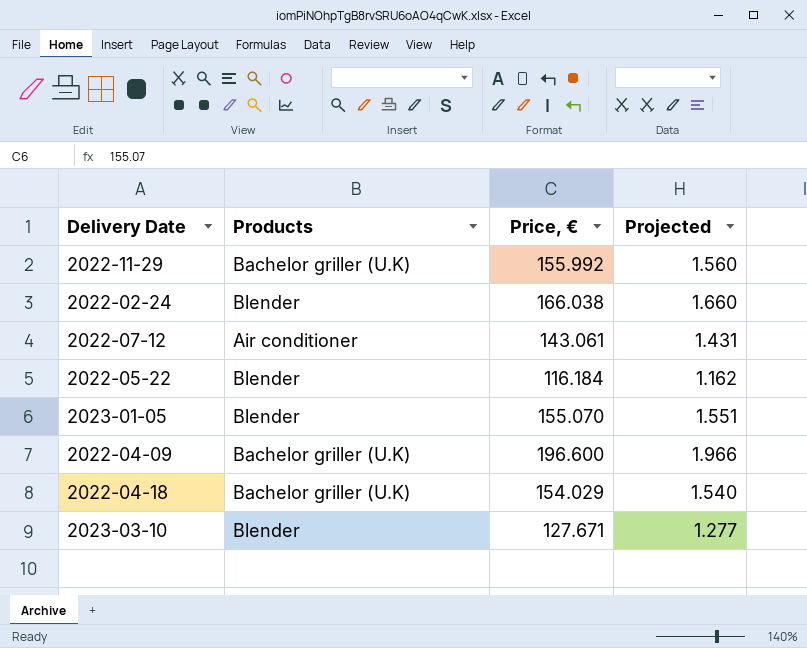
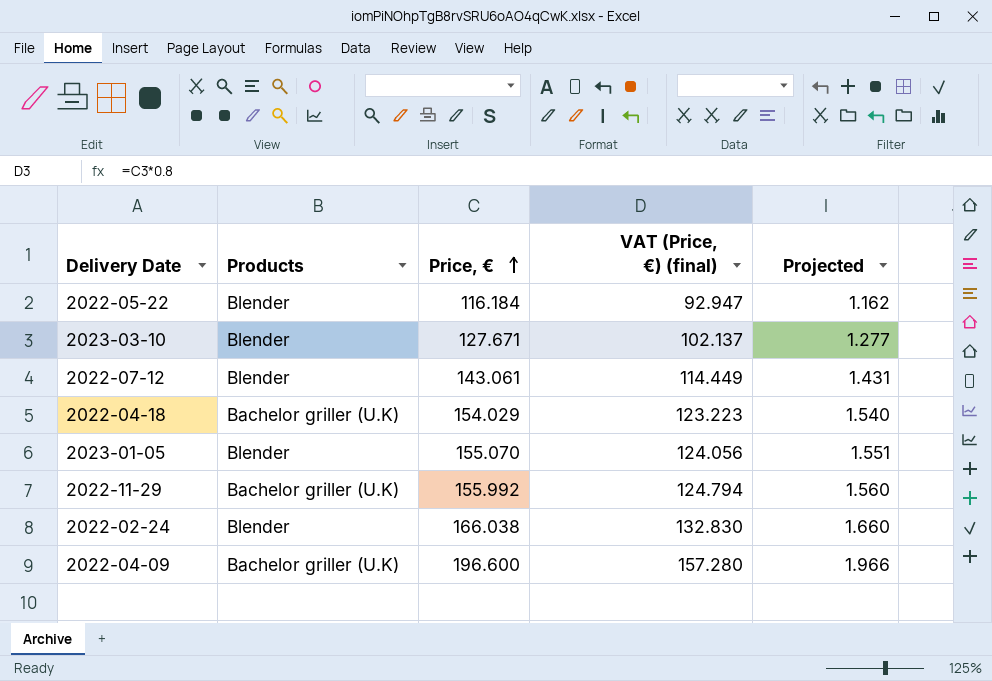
row order: none -> Price, € ascending
column VAT (Price, €) (final) | formula: none -> [Price, €] * 0.8
2022-07-12 | Products: Air conditioner -> Blender

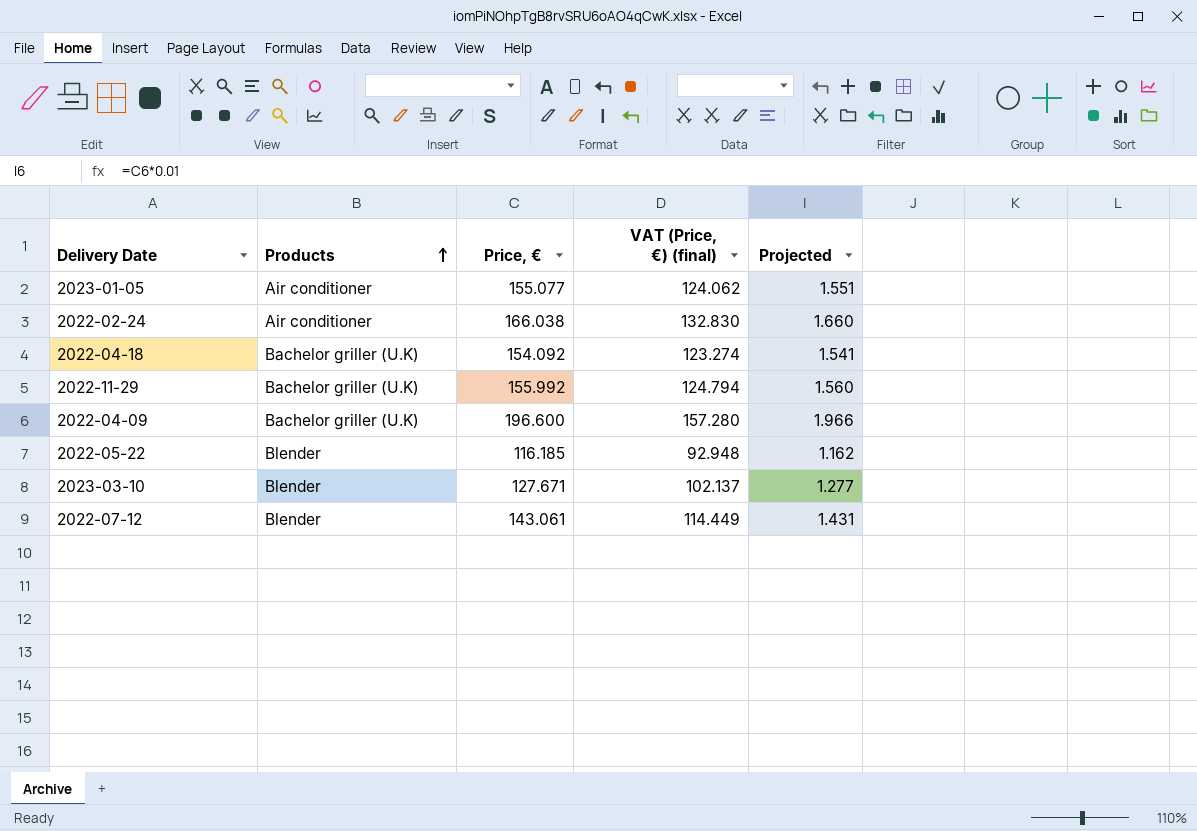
row order: Price, € ascending -> Products ascending
2023-01-05 | Products: Blender -> Air conditioner
2023-01-05 | Price, €: 155.070 -> 155.077
2023-01-05 | VAT (Price, €) (final): 124.056 -> 124.062
2022-02-24 | Products: Blender -> Air conditioner
2022-04-18 | Price, €: 154.029 -> 154.092
2022-04-18 | VAT (Price, €) (final): 123.223 -> 123.274
2022-04-18 | Projected: 1.540 -> 1.541
2022-05-22 | Price, €: 116.184 -> 116.185
2022-05-22 | VAT (Price, €) (final): 92.947 -> 92.948

